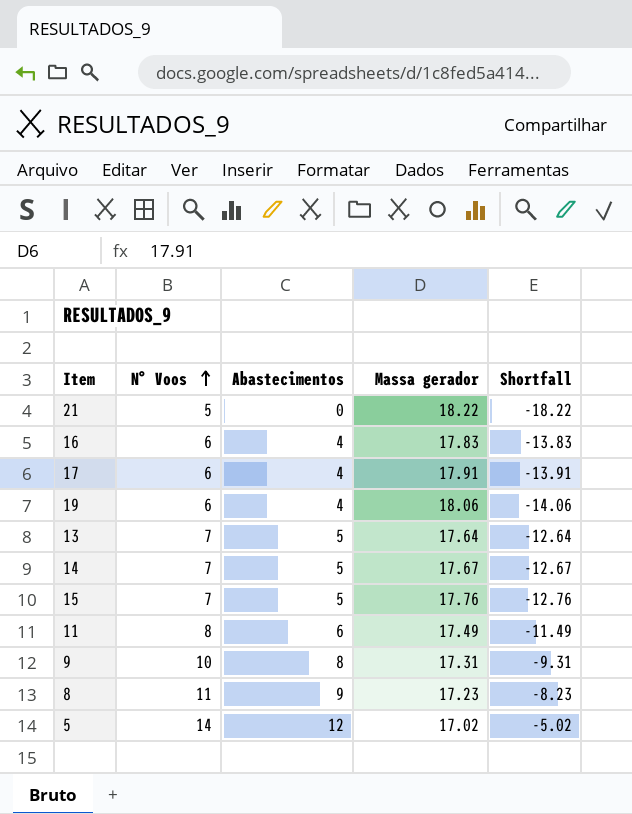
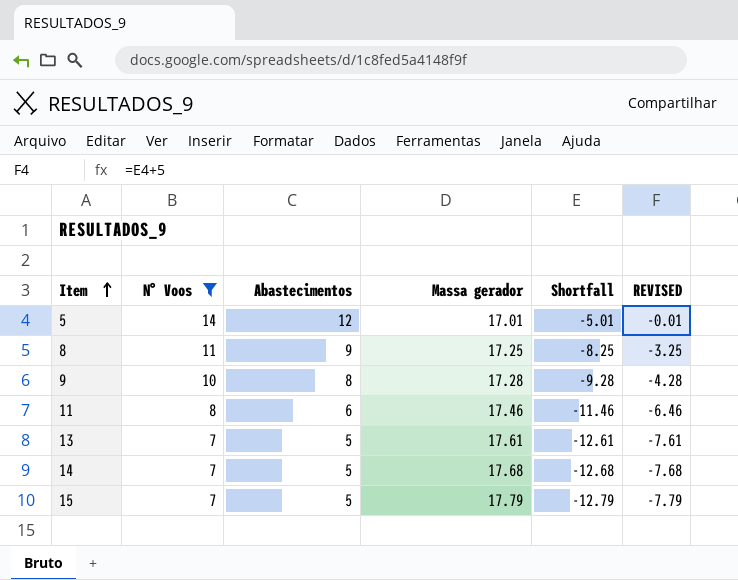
filter: none -> N° Voos >= 7
row order: N° Voos ascending -> Item ascending
column REVISED | formula: none -> [Shortfall] + 5
5 | Massa gerador: 17.02 -> 17.01
5 | Shortfall: -5.02 -> -5.01
8 | Massa gerador: 17.23 -> 17.25
8 | Shortfall: -8.23 -> -8.25
9 | Massa gerador: 17.31 -> 17.28
9 | Shortfall: -9.31 -> -9.28
11 | Massa gerador: 17.49 -> 17.46
11 | Shortfall: -11.49 -> -11.46
13 | Massa gerador: 17.64 -> 17.61
13 | Shortfall: -12.64 -> -12.61
14 | Massa gerador: 17.67 -> 17.68
14 | Shortfall: -12.67 -> -12.68
15 | Massa gerador: 17.76 -> 17.79
15 | Shortfall: -12.76 -> -12.79

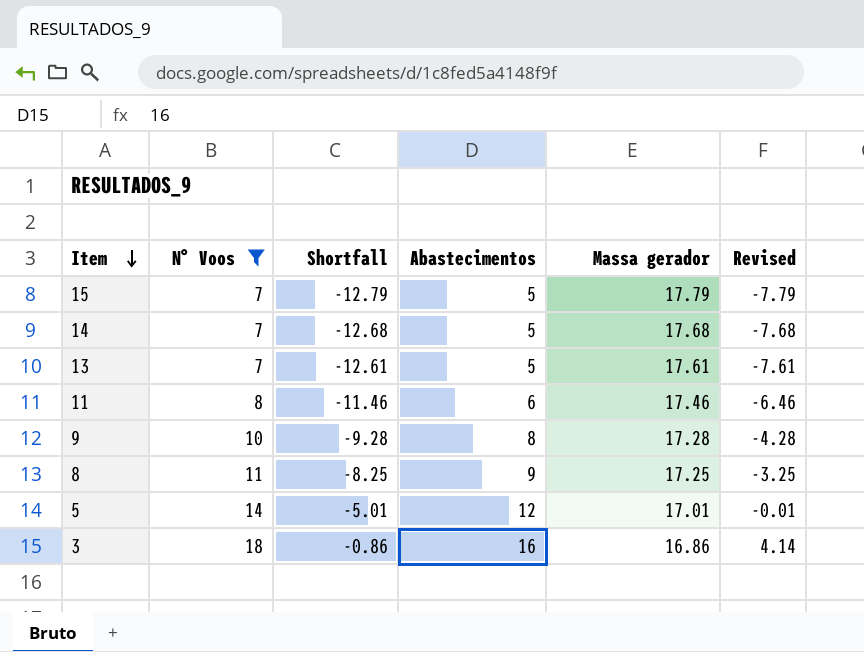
row order: Item ascending -> Item descending
column Shortfall | position: 5 -> 3
column name: REVISED -> Revised
row 3: none -> 18 | -0.86 | 16 | 16.86 | 4.14

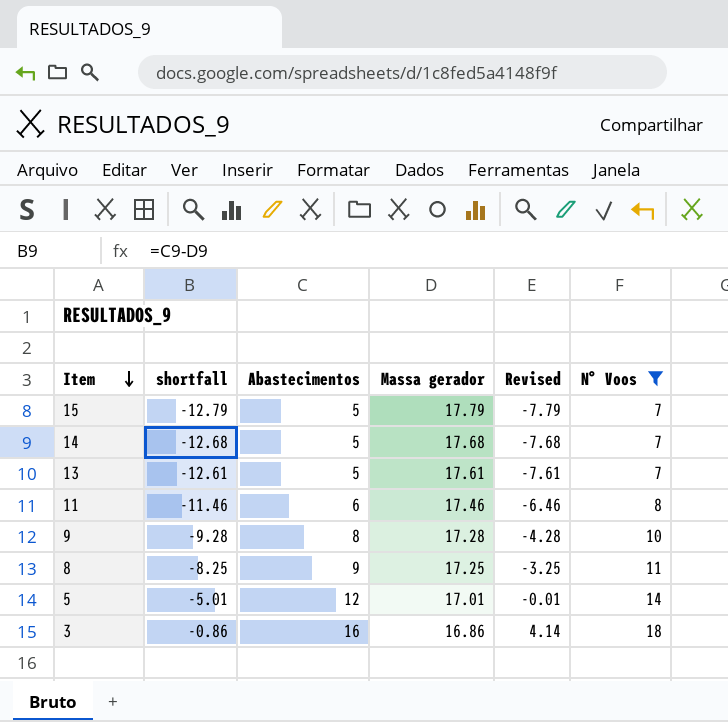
column name: Shortfall -> shortfall
column N° Voos | position: 2 -> 6

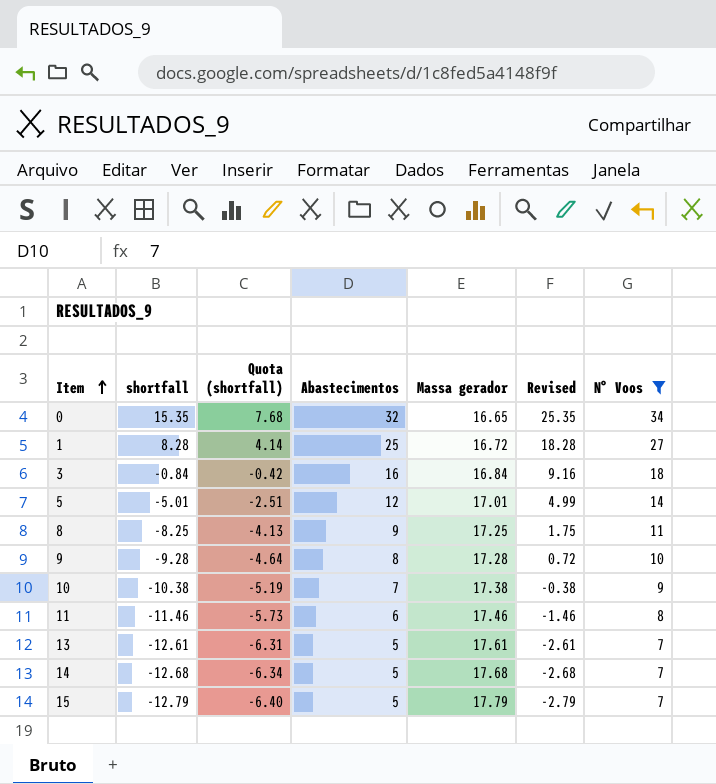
row order: Item descending -> Item ascending
column Quota (shortfall) | formula: none -> [shortfall] * 0.5
column Revised | formula: [shortfall] + 5 -> [shortfall] + 10
row 0: none -> 15.35 | 7.68 | 32 | 16.65 | 25.35 | 34
row 1: none -> 8.28 | 4.14 | 25 | 16.72 | 18.28 | 27
3 | shortfall: -0.86 -> -0.84
3 | Massa gerador: 16.86 -> 16.84
row 10: none -> -10.38 | -5.19 | 7 | 17.38 | -0.38 | 9

